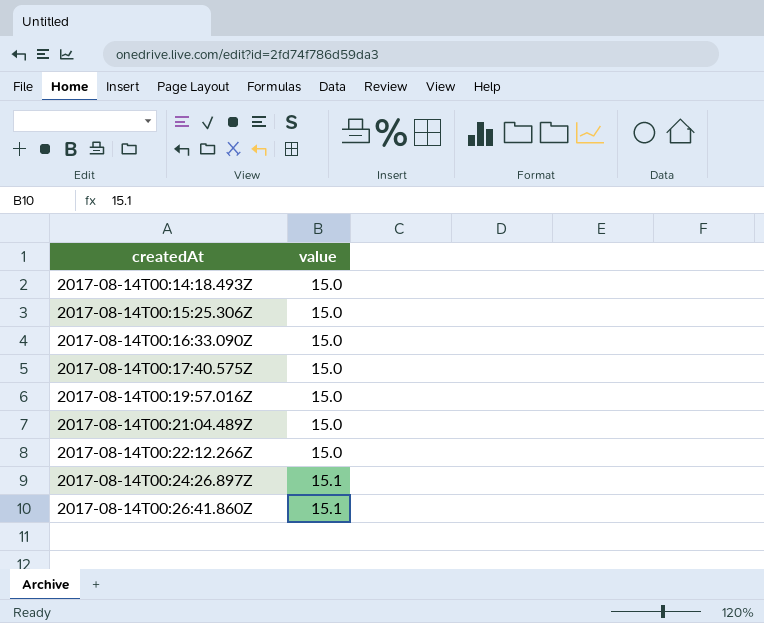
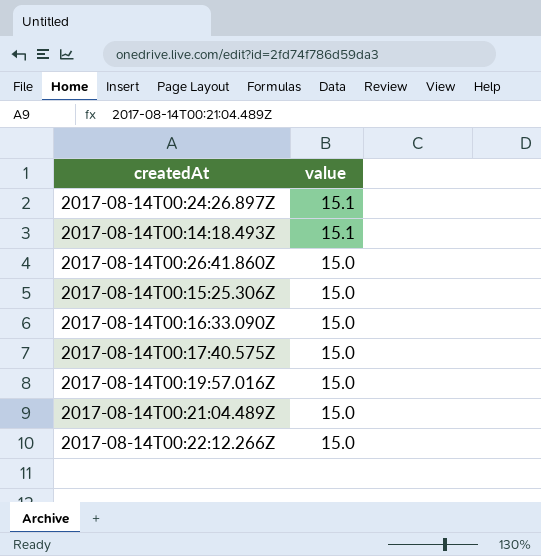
row order: createdAt ascending -> value descending
2017-08-14T00:14:18.493Z | value: 15.0 -> 15.1
2017-08-14T00:26:41.860Z | value: 15.1 -> 15.0

